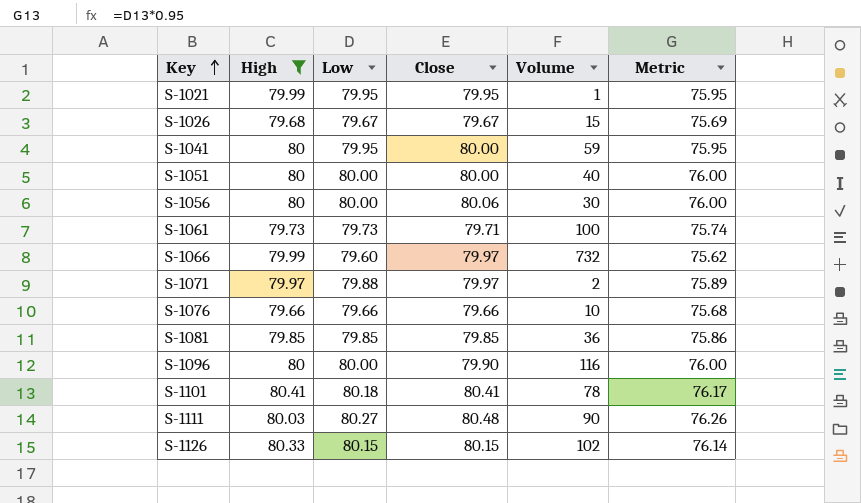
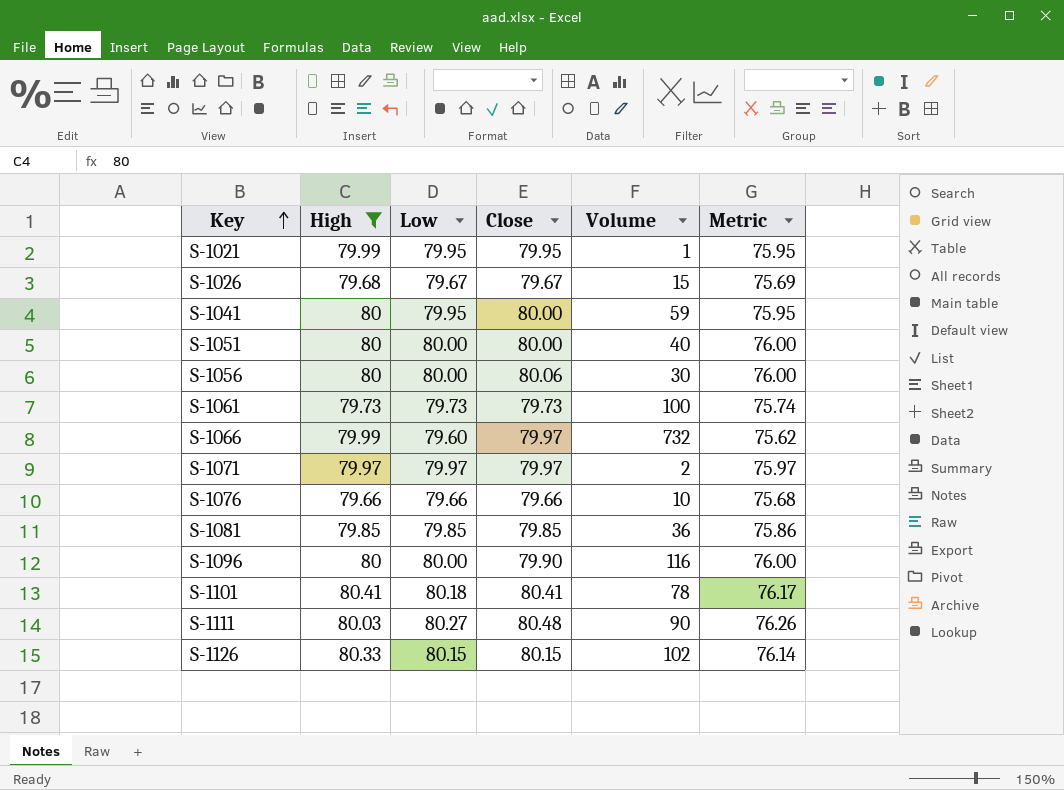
S-1061 | Close: 79.71 -> 79.73
S-1071 | Low: 79.88 -> 79.97
S-1071 | Metric: 75.89 -> 75.97

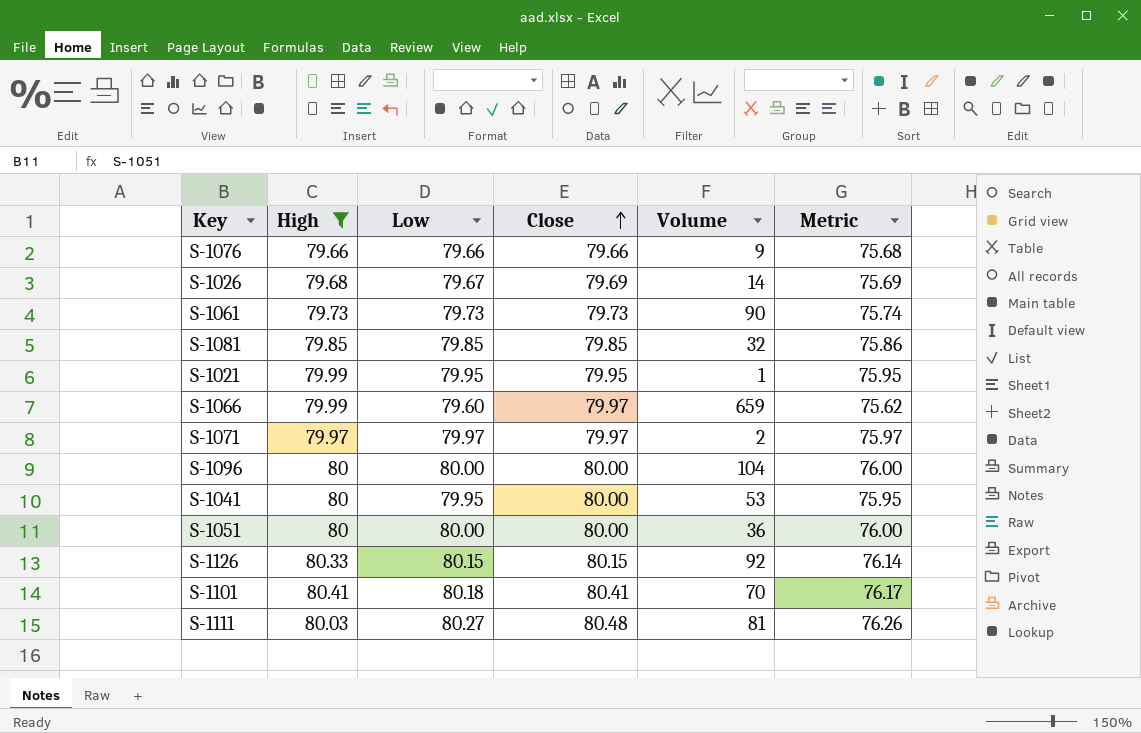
row order: Key ascending -> Close ascending
row S-1056: 80 | 80.00 | 80.06 | 30 | 76.00 -> none
S-1076 | Volume: 10 -> 9
S-1026 | Close: 79.67 -> 79.69
S-1026 | Volume: 15 -> 14
S-1061 | Volume: 100 -> 90
S-1081 | Volume: 36 -> 32
S-1066 | Volume: 732 -> 659
S-1096 | Close: 79.90 -> 80.00
S-1096 | Volume: 116 -> 104
S-1041 | Volume: 59 -> 53
S-1051 | Volume: 40 -> 36
S-1126 | Volume: 102 -> 92
S-1101 | Volume: 78 -> 70
S-1111 | Volume: 90 -> 81

